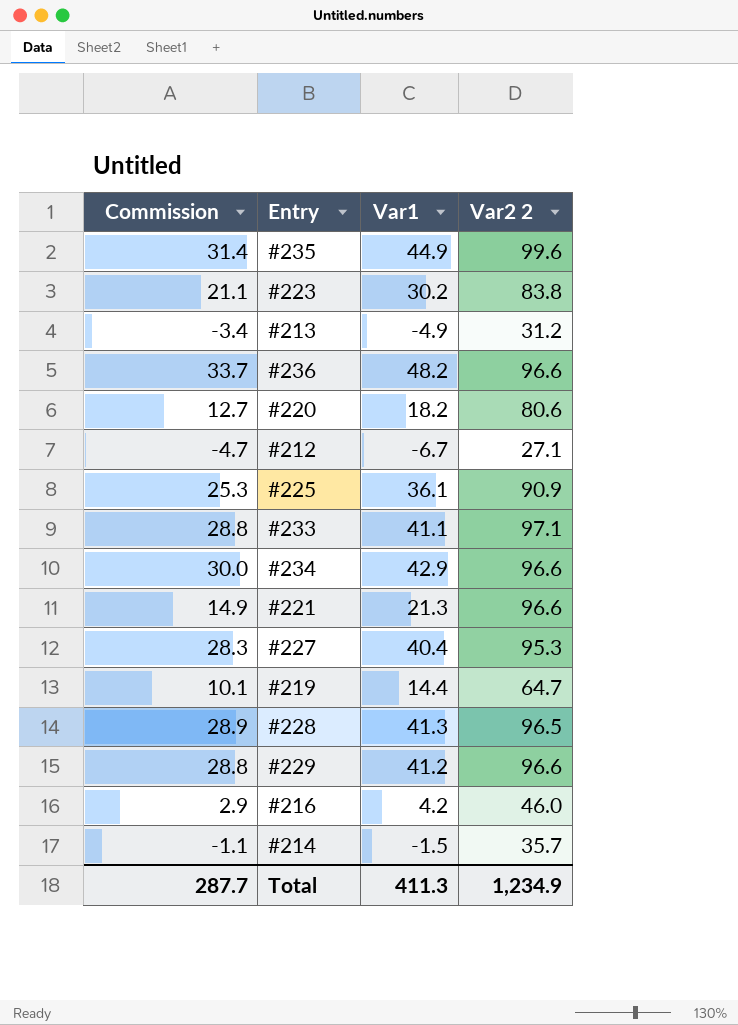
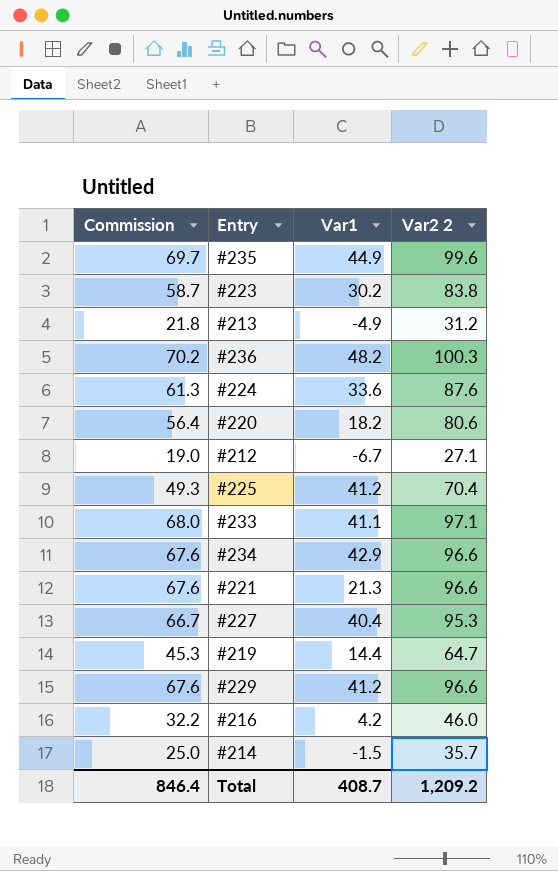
column Commission | formula: [Var1] * 0.7 -> [Var2 2] * 0.7
row #228: 28.9 | 41.3 | 96.5 -> none
#236 | Var2 2: 96.6 -> 100.3
row #224: none -> 61.3 | 33.6 | 87.6
#225 | Var1: 36.1 -> 41.2
#225 | Var2 2: 90.9 -> 70.4
Total | Commission: 287.7 -> 846.4
Total | Var1: 411.3 -> 408.7
Total | Var2 2: 1,234.9 -> 1,209.2

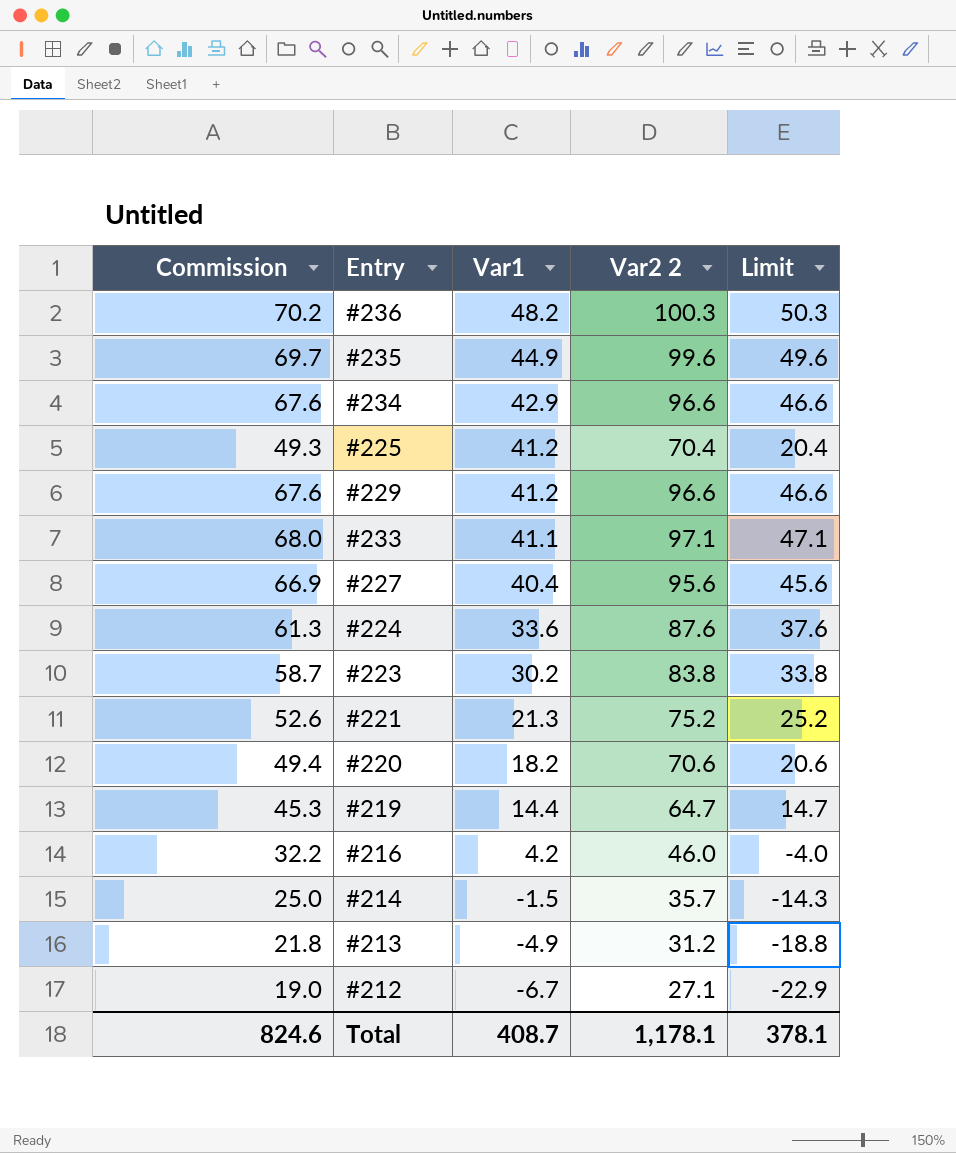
row order: none -> Var1 descending
column Limit | formula: none -> [Var2 2] - 50
#227 | Commission: 66.7 -> 66.9
#227 | Var2 2: 95.3 -> 95.6
#221 | Commission: 67.6 -> 52.6
#221 | Var2 2: 96.6 -> 75.2
#220 | Commission: 56.4 -> 49.4
#220 | Var2 2: 80.6 -> 70.6
Total | Commission: 846.4 -> 824.6
Total | Var2 2: 1,209.2 -> 1,178.1

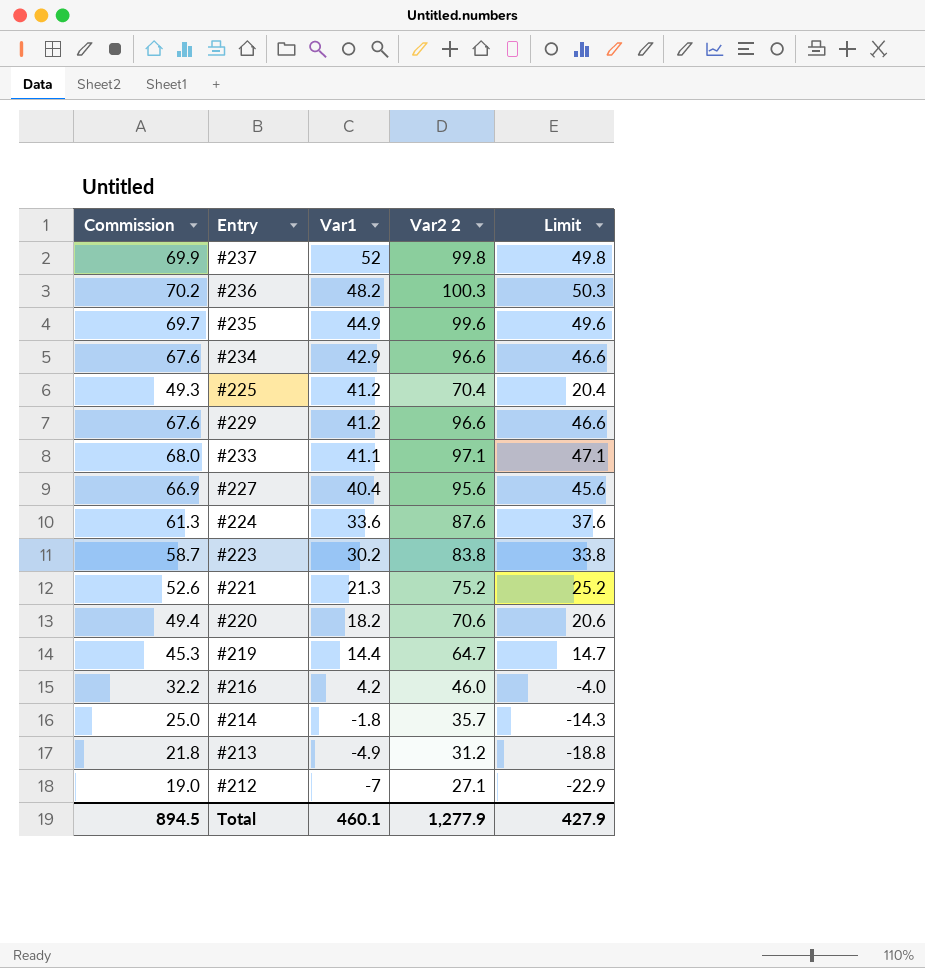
row #237: none -> 69.9 | 52 | 99.8 | 49.8
#214 | Var1: -1.5 -> -1.8
#212 | Var1: -6.7 -> -7
Total | Commission: 824.6 -> 894.5
Total | Var1: 408.7 -> 460.1
Total | Var2 2: 1,178.1 -> 1,277.9
Total | Limit: 378.1 -> 427.9

